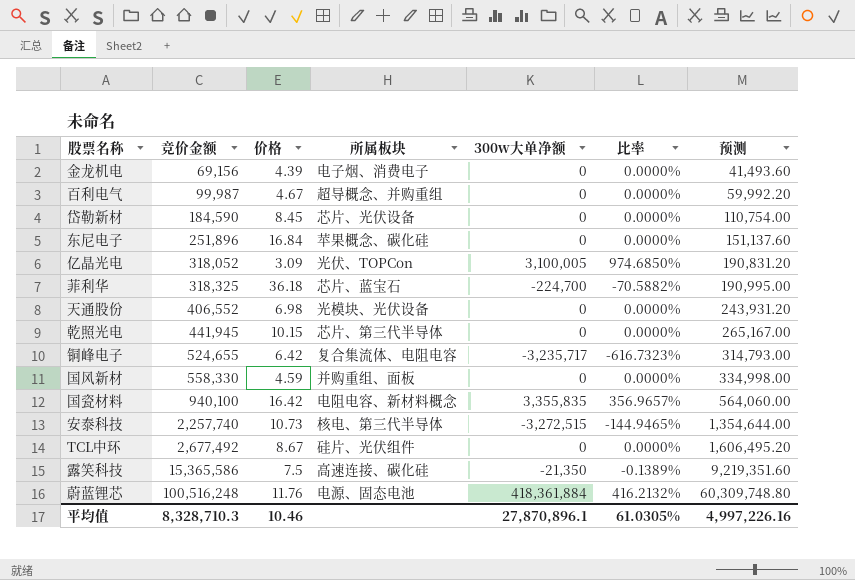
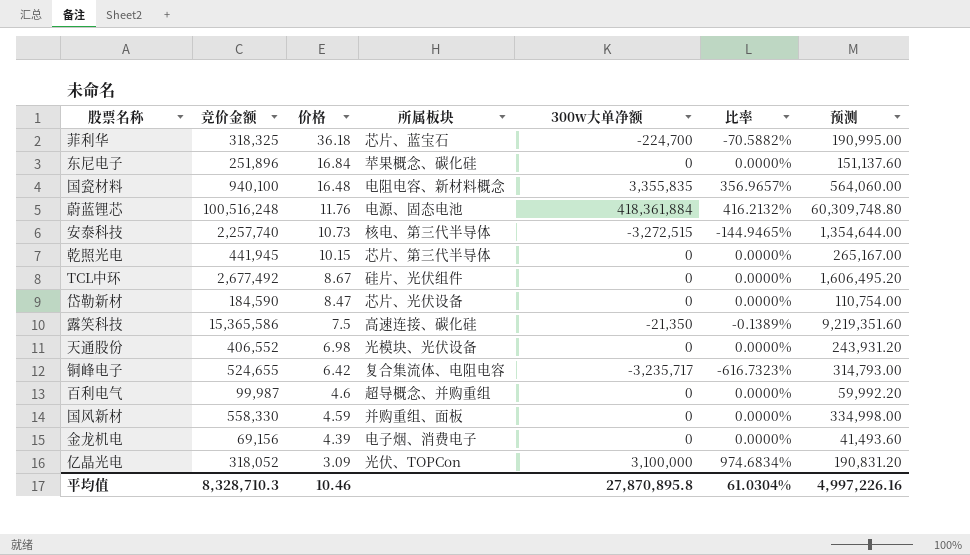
row order: 竞价金额 ascending -> 价格 descending
国瓷材料 | 价格: 16.42 -> 16.48
岱勒新材 | 价格: 8.45 -> 8.47
百利电气 | 价格: 4.67 -> 4.6
亿晶光电 | 300w大单净额: 3,100,005 -> 3,100,000
亿晶光电 | 比率: 974.6850% -> 974.6834%
平均值 | 300w大单净额: 27,870,896.1 -> 27,870,895.8
平均值 | 比率: 61.0305% -> 61.0304%

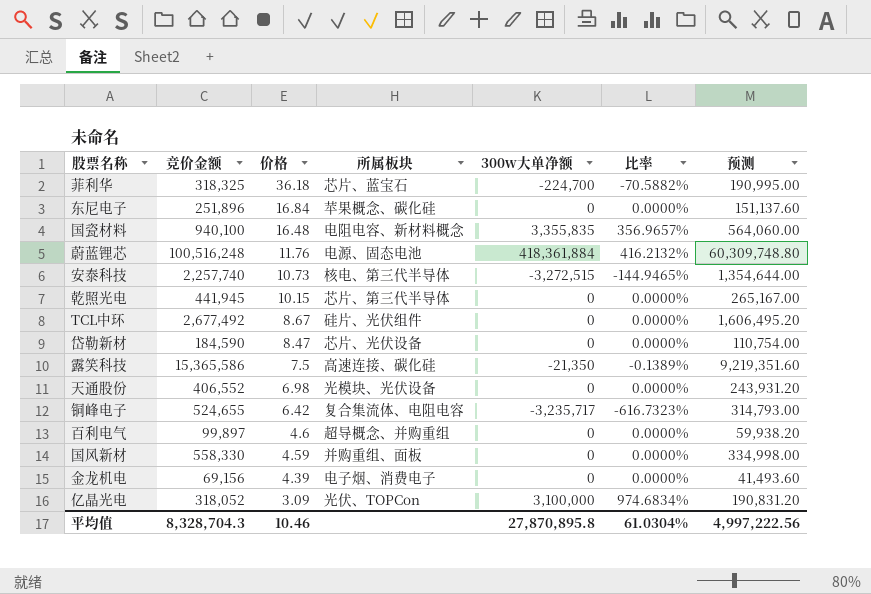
百利电气 | 竞价金额: 99,987 -> 99,897
百利电气 | 预测: 59,992.20 -> 59,938.20
平均值 | 竞价金额: 8,328,710.3 -> 8,328,704.3
平均值 | 预测: 4,997,226.16 -> 4,997,222.56

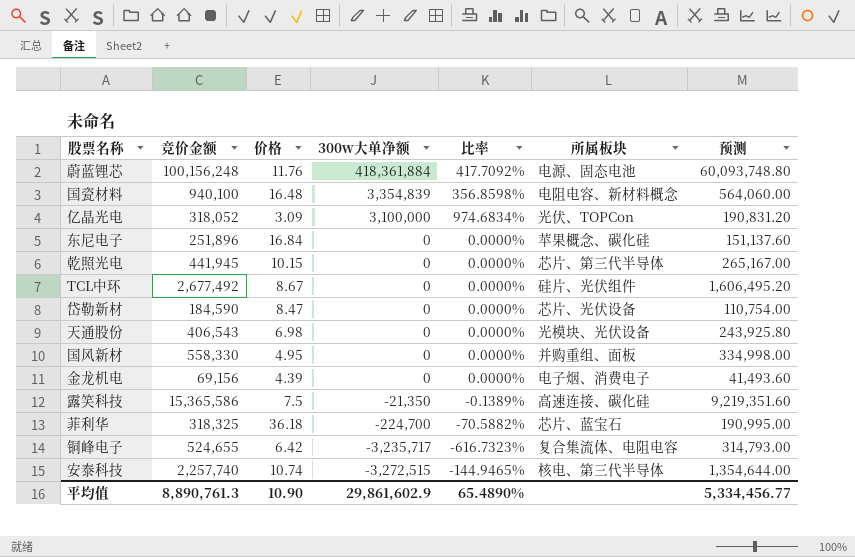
row order: 价格 descending -> 300w大单净额 descending
column 所属板块 | position: 4 -> 6
row 百利电气: 99,897 | 4.6 | 超导概念、并购重组 | 0 | 0.0000% | 59,938.20 -> none
蔚蓝锂芯 | 竞价金额: 100,516,248 -> 100,156,248
蔚蓝锂芯 | 比率: 416.2132% -> 417.7092%
蔚蓝锂芯 | 预测: 60,309,748.80 -> 60,093,748.80
国瓷材料 | 300w大单净额: 3,355,835 -> 3,354,839
国瓷材料 | 比率: 356.9657% -> 356.8598%
天通股份 | 竞价金额: 406,552 -> 406,543
天通股份 | 预测: 243,931.20 -> 243,925.80
国风新材 | 价格: 4.59 -> 4.95
安泰科技 | 价格: 10.73 -> 10.74
平均值 | 竞价金额: 8,328,704.3 -> 8,890,761.3
平均值 | 价格: 10.46 -> 10.90
平均值 | 300w大单净额: 27,870,895.8 -> 29,861,602.9
平均值 | 比率: 61.0304% -> 65.4890%
平均值 | 预测: 4,997,222.56 -> 5,334,456.77

